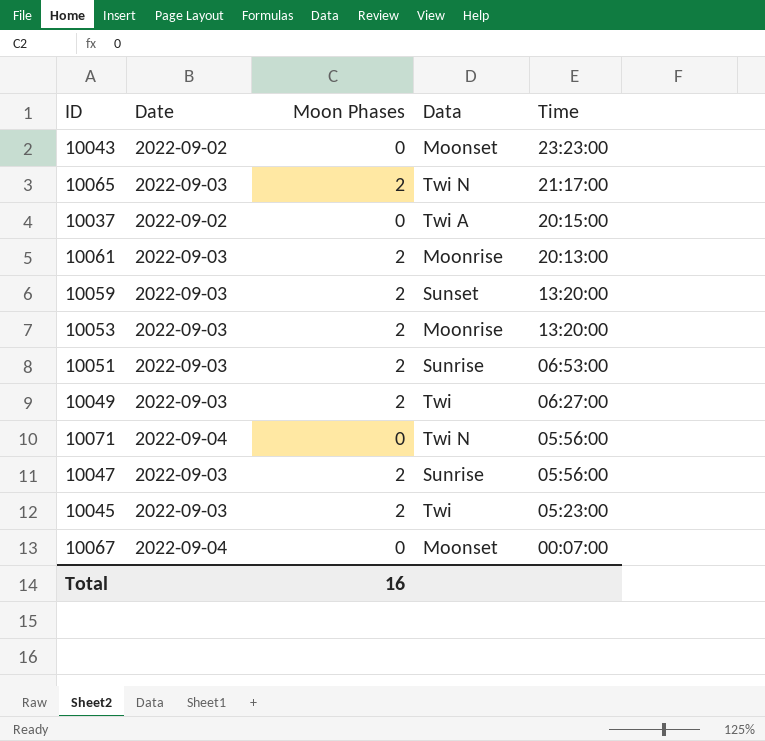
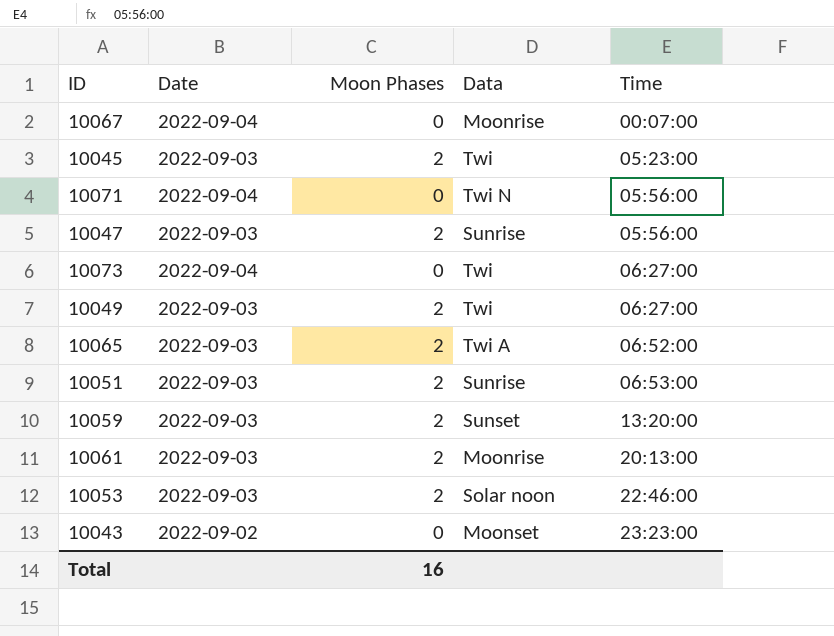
row order: Time descending -> Time ascending
row 10037: 2022-09-02 | 0 | Twi A | 20:15:00 -> none
10067 | Data: Moonset -> Moonrise
row 10073: none -> 2022-09-04 | 0 | Twi | 06:27:00
10065 | Data: Twi N -> Twi A
10065 | Time: 21:17:00 -> 06:52:00
10053 | Data: Moonrise -> Solar noon
10053 | Time: 13:20:00 -> 22:46:00

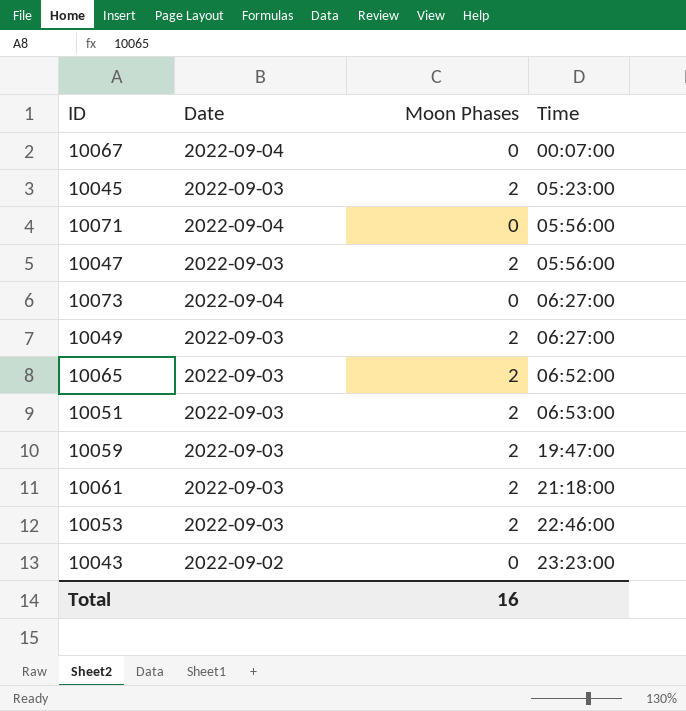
column Data | position: 4 -> none
10059 | Time: 13:20:00 -> 19:47:00
10061 | Time: 20:13:00 -> 21:18:00

